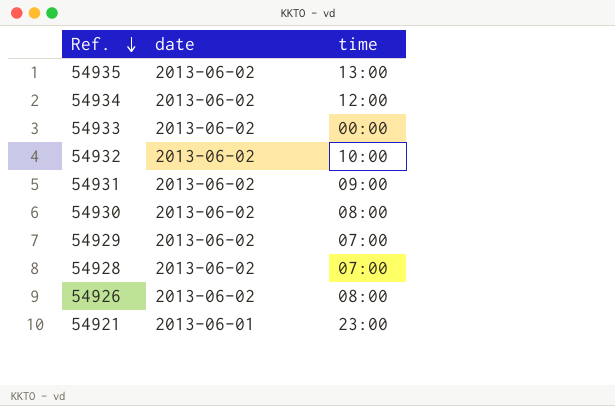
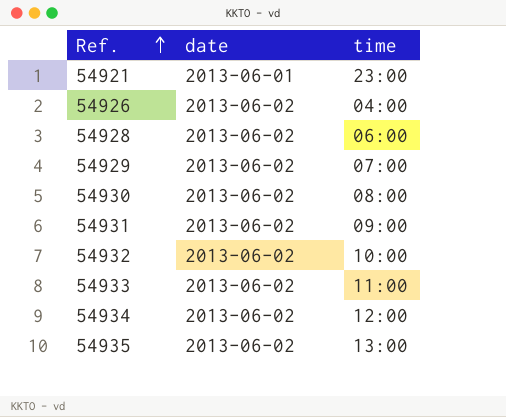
row order: Ref. descending -> Ref. ascending
54926 | time: 08:00 -> 04:00
54928 | time: 07:00 -> 06:00
54933 | time: 00:00 -> 11:00

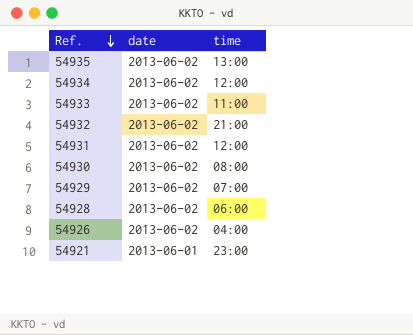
row order: Ref. ascending -> Ref. descending
54932 | time: 10:00 -> 21:00
54931 | time: 09:00 -> 12:00

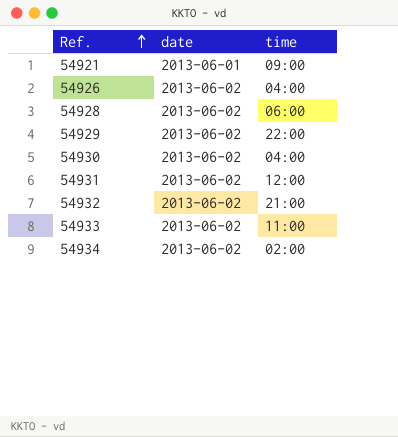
row order: Ref. descending -> Ref. ascending
row 54935: 2013-06-02 | 13:00 -> none
54921 | time: 23:00 -> 09:00
54929 | time: 07:00 -> 22:00
54930 | time: 08:00 -> 04:00
54934 | time: 12:00 -> 02:00

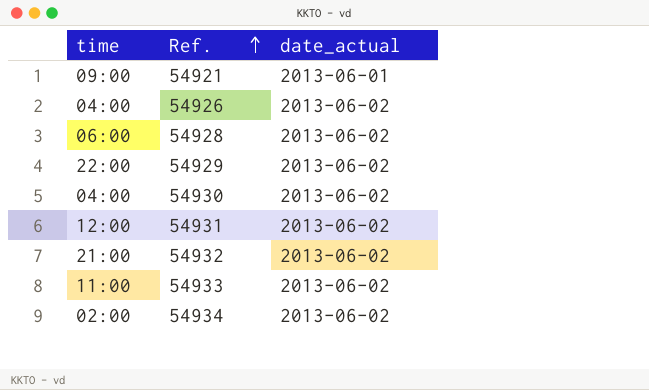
column time | position: 3 -> 1
column name: date -> date_actual

